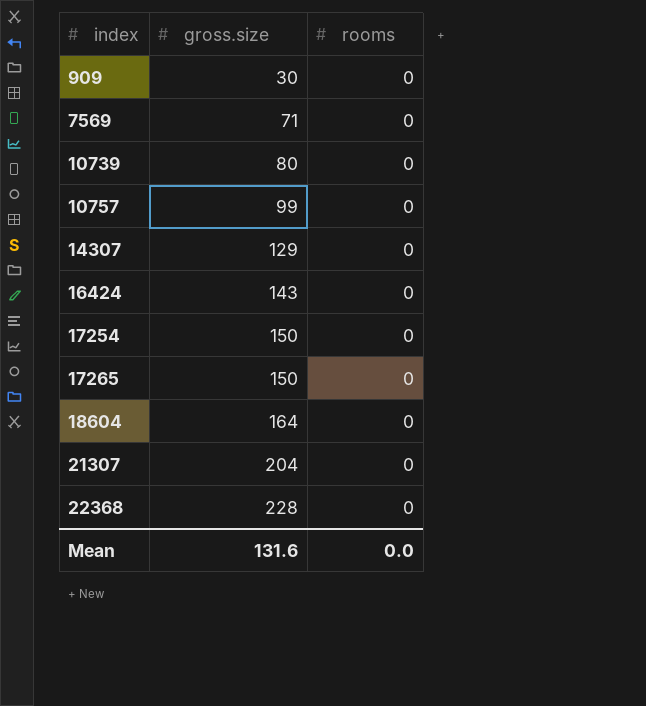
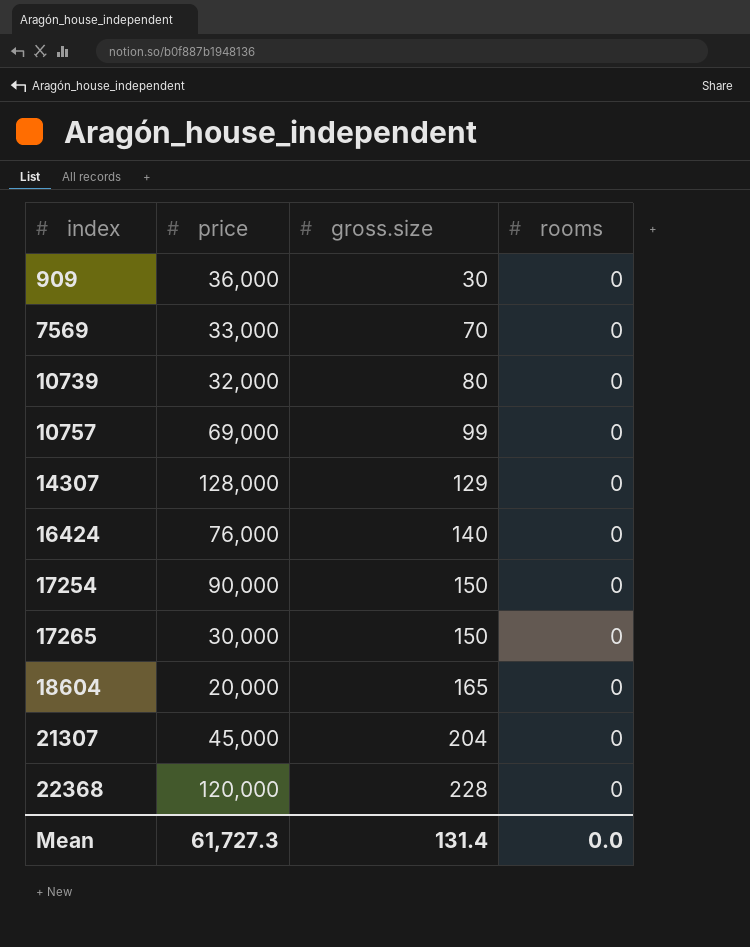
column price | position: none -> 2
7569 | gross.size: 71 -> 70
16424 | gross.size: 143 -> 140
18604 | gross.size: 164 -> 165
Mean | gross.size: 131.6 -> 131.4

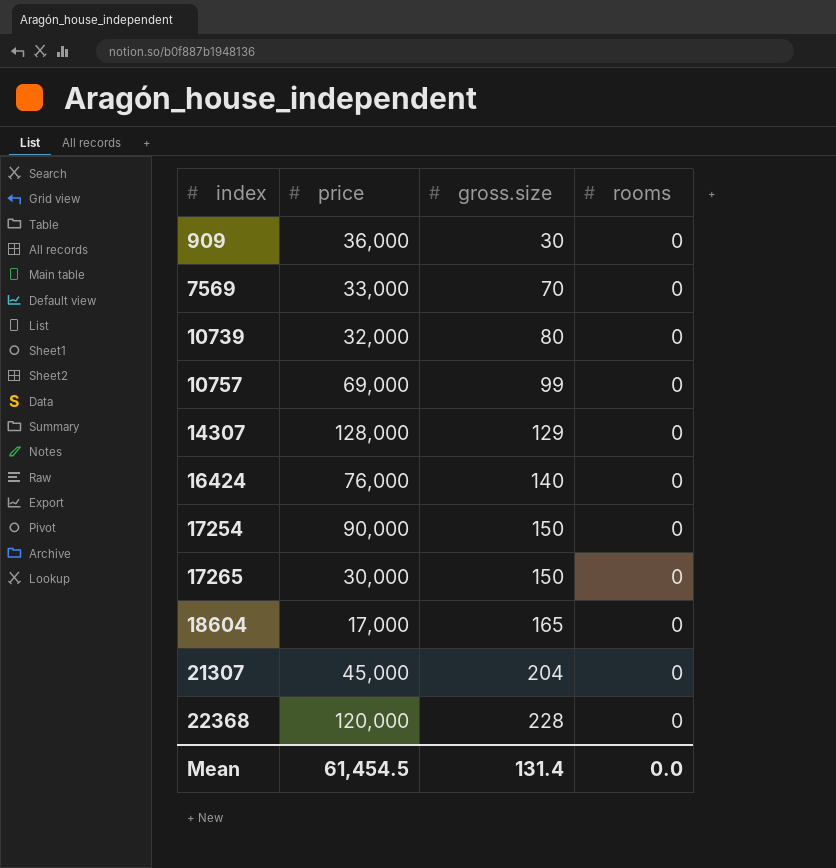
18604 | price: 20,000 -> 17,000
Mean | price: 61,727.3 -> 61,454.5

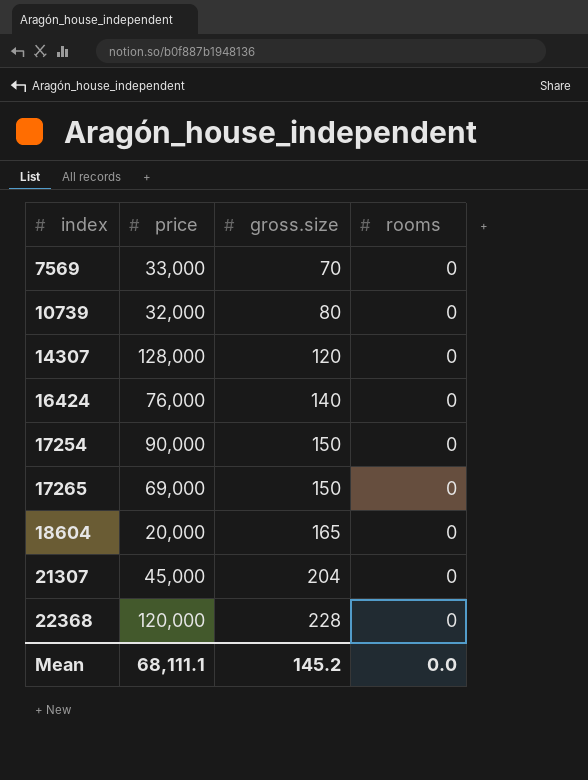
row 909: 36,000 | 30 | 0 -> none
row 10757: 69,000 | 99 | 0 -> none
14307 | gross.size: 129 -> 120
17265 | price: 30,000 -> 69,000
18604 | price: 17,000 -> 20,000
Mean | price: 61,454.5 -> 68,111.1
Mean | gross.size: 131.4 -> 145.2

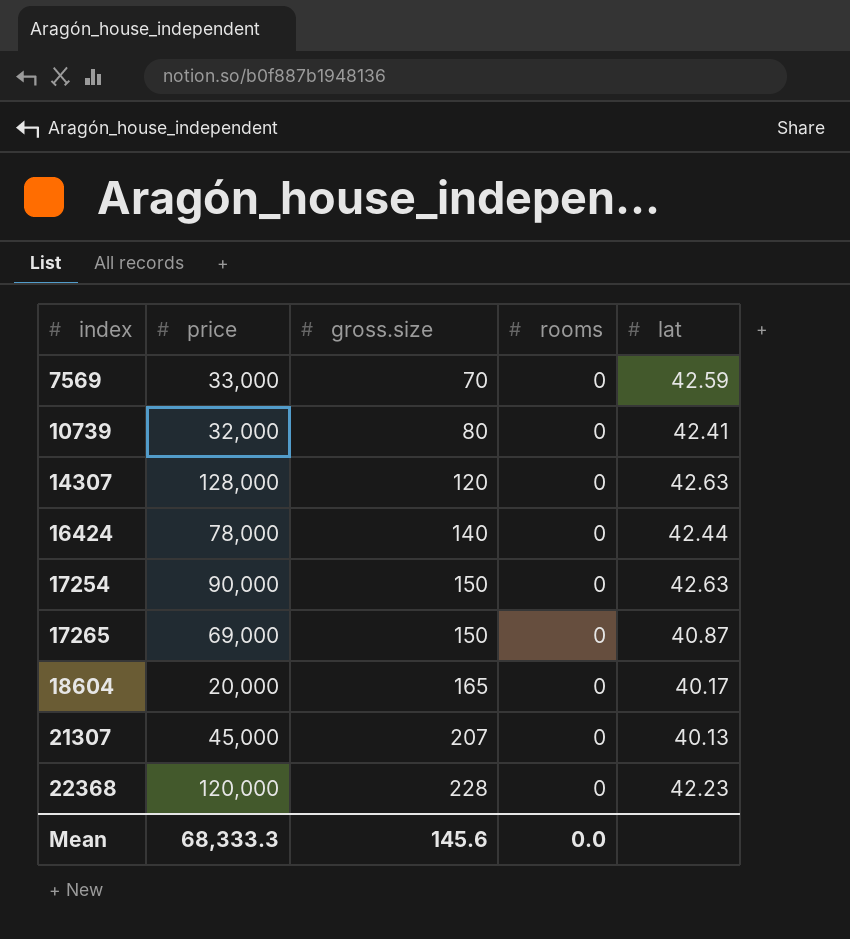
column lat | position: none -> 5
16424 | price: 76,000 -> 78,000
21307 | gross.size: 204 -> 207
Mean | price: 68,111.1 -> 68,333.3
Mean | gross.size: 145.2 -> 145.6

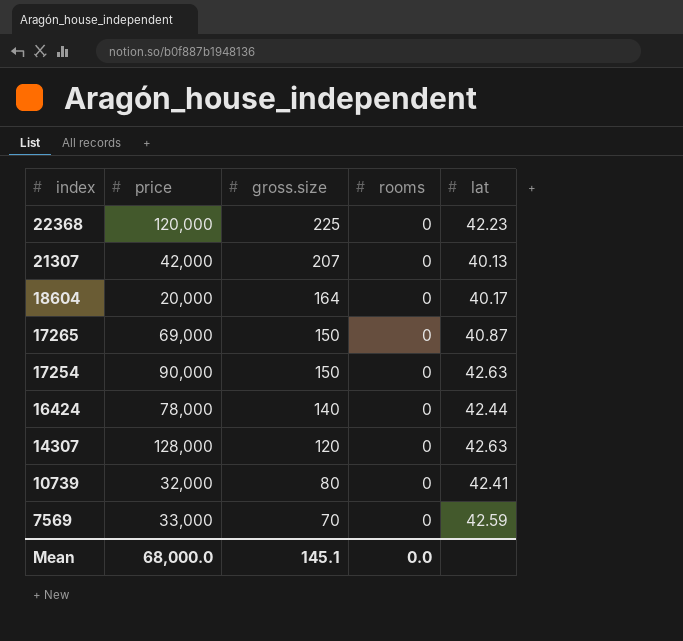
row order: index ascending -> index descending
22368 | gross.size: 228 -> 225
21307 | price: 45,000 -> 42,000
18604 | gross.size: 165 -> 164
Mean | price: 68,333.3 -> 68,000.0
Mean | gross.size: 145.6 -> 145.1

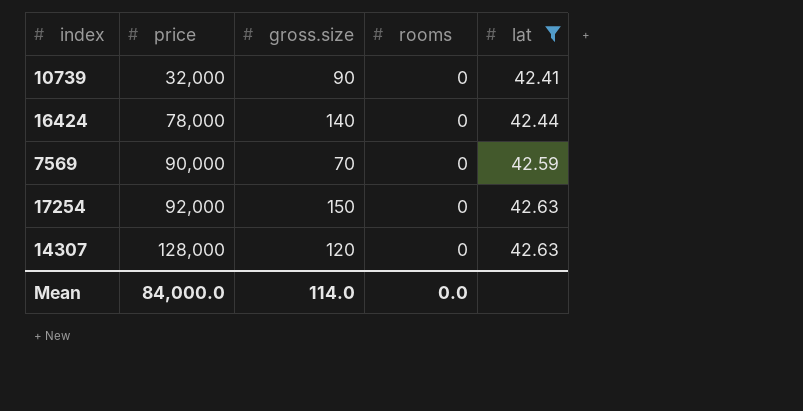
filter: none -> lat >= 42.41
row order: index descending -> price ascending
10739 | gross.size: 80 -> 90
7569 | price: 33,000 -> 90,000
17254 | price: 90,000 -> 92,000
Mean | price: 68,000.0 -> 84,000.0
Mean | gross.size: 145.1 -> 114.0

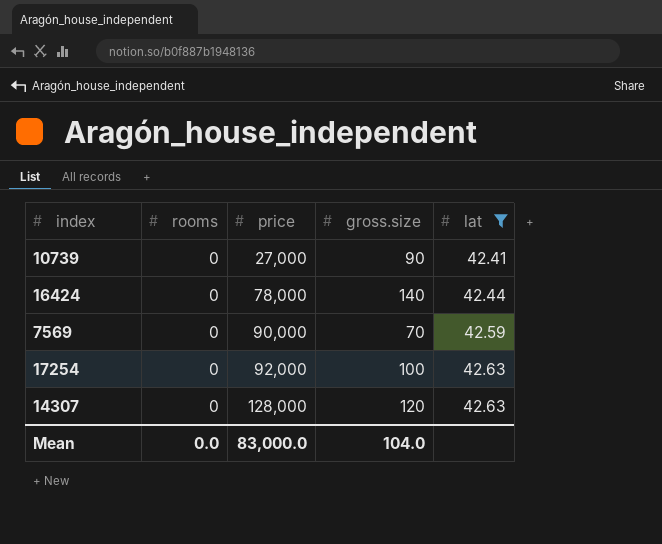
column rooms | position: 4 -> 2
10739 | price: 32,000 -> 27,000
17254 | gross.size: 150 -> 100
Mean | price: 84,000.0 -> 83,000.0
Mean | gross.size: 114.0 -> 104.0

